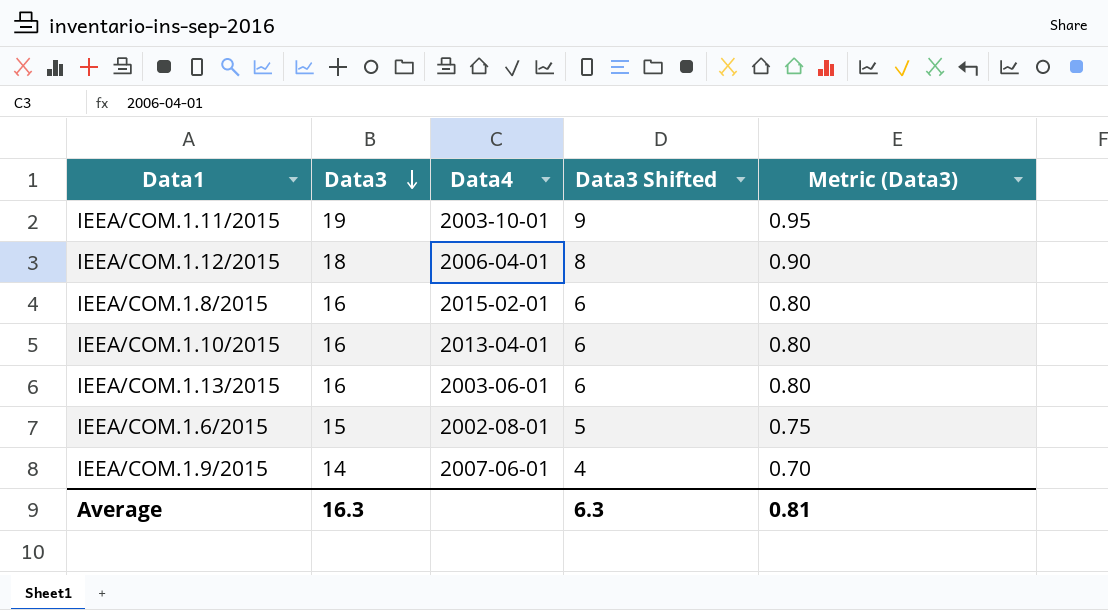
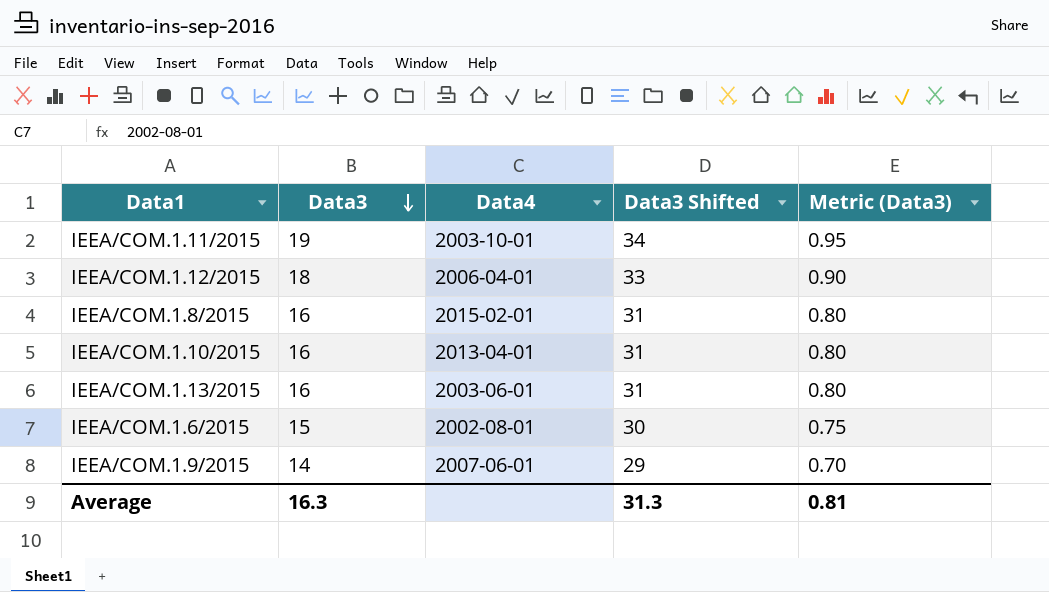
column Data3 Shifted | formula: [Data3] - 10 -> [Data3] + 15
Average | Data3 Shifted: 6.3 -> 31.3

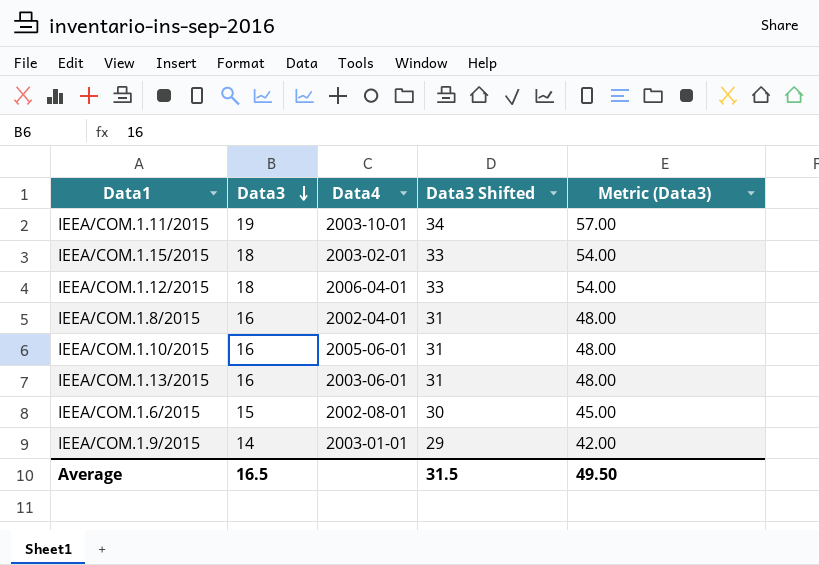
column Metric (Data3) | formula: [Data3] * 0.05 -> [Data3] * 3
row IEEA/COM.1.15/2015: none -> 18 | 2003-02-01 | 33 | 54.00
IEEA/COM.1.8/2015 | Data4: 2015-02-01 -> 2002-04-01
IEEA/COM.1.10/2015 | Data4: 2013-04-01 -> 2005-06-01
IEEA/COM.1.9/2015 | Data4: 2007-06-01 -> 2003-01-01
Average | Data3: 16.3 -> 16.5
Average | Data3 Shifted: 31.3 -> 31.5
Average | Metric (Data3): 0.81 -> 49.50

